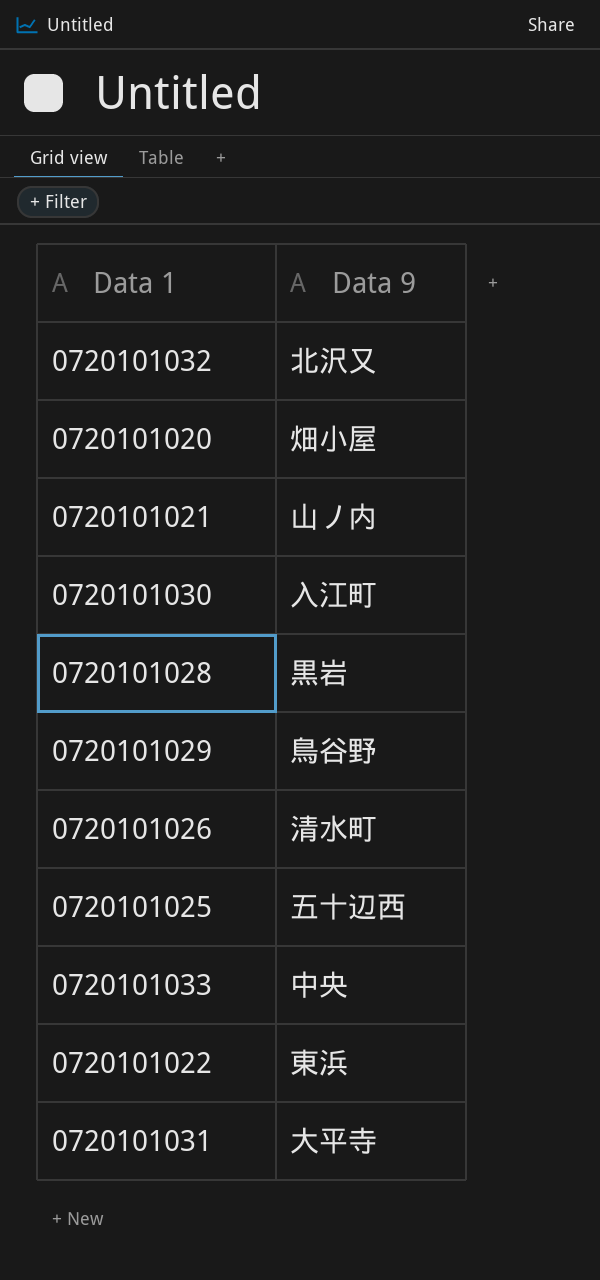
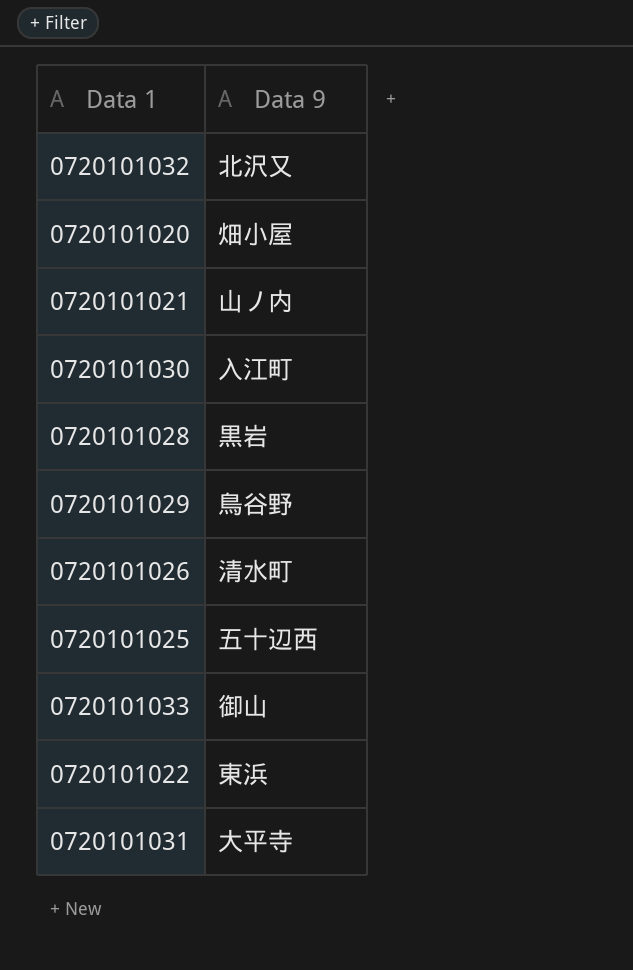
0720101033 | Data 9: 中央 -> 御山

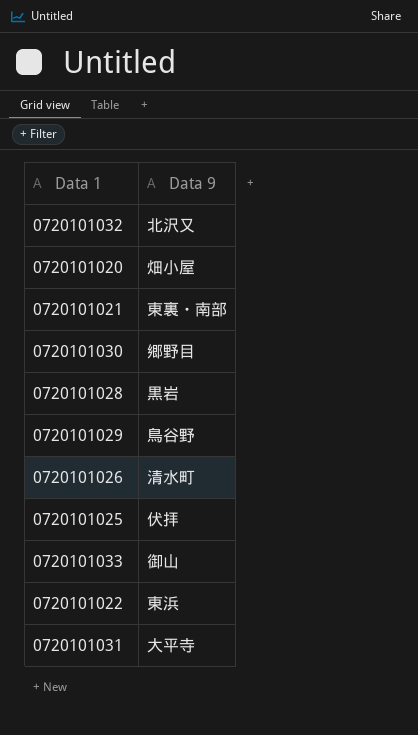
0720101021 | Data 9: 山ノ内 -> 東裏・南部
0720101030 | Data 9: 入江町 -> 郷野目
0720101025 | Data 9: 五十辺西 -> 伏拝

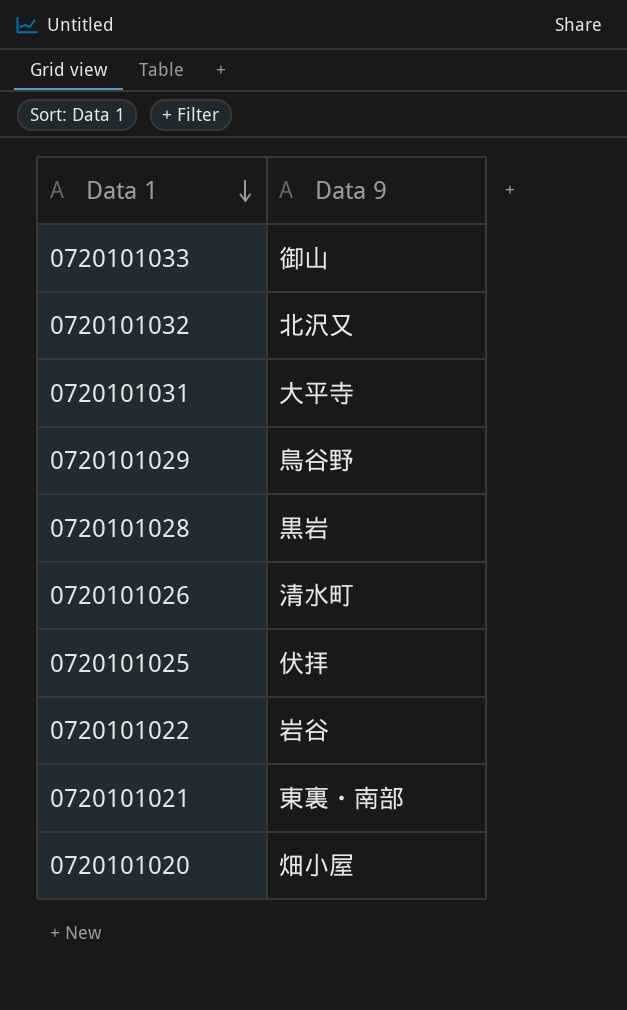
row order: none -> Data 1 descending
row 0720101030: 郷野目 -> none
0720101022 | Data 9: 東浜 -> 岩谷

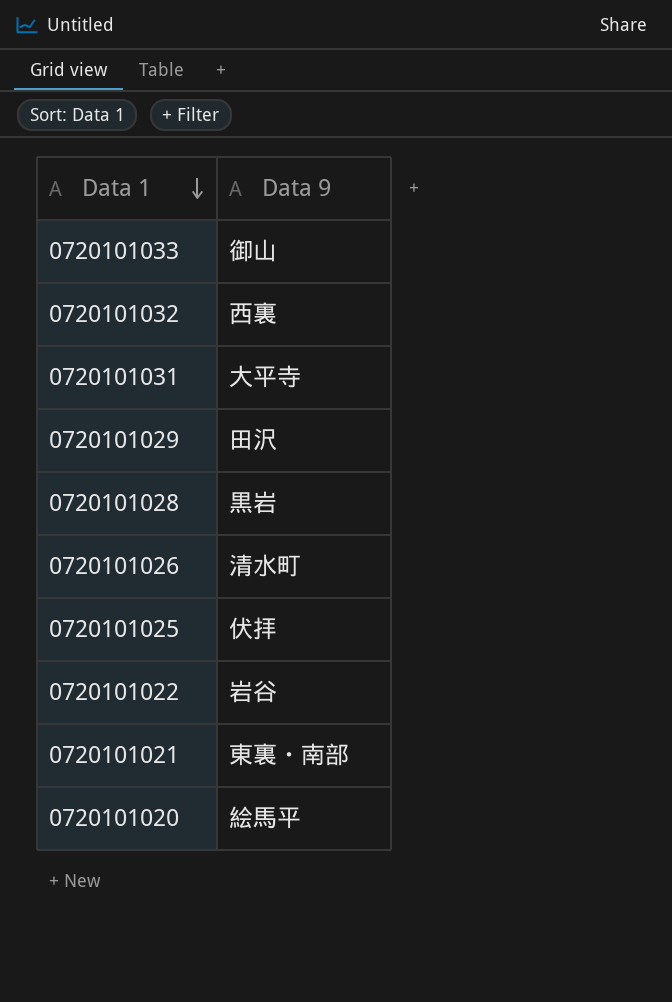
0720101032 | Data 9: 北沢又 -> 西裏
0720101029 | Data 9: 鳥谷野 -> 田沢
0720101020 | Data 9: 畑小屋 -> 絵馬平

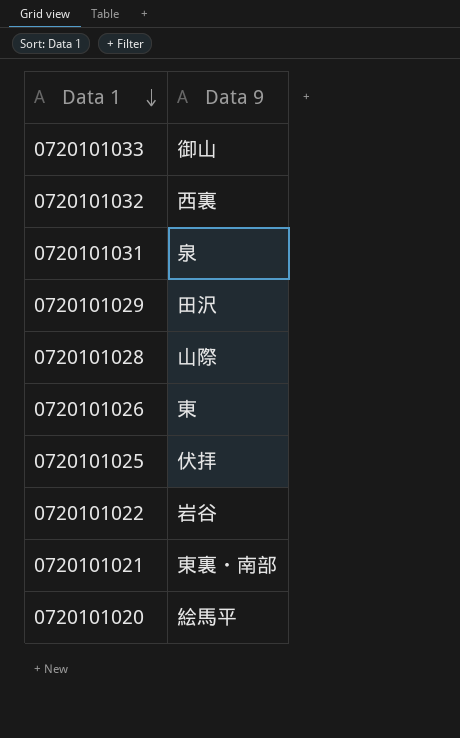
0720101031 | Data 9: 大平寺 -> 泉
0720101028 | Data 9: 黒岩 -> 山際
0720101026 | Data 9: 清水町 -> 東

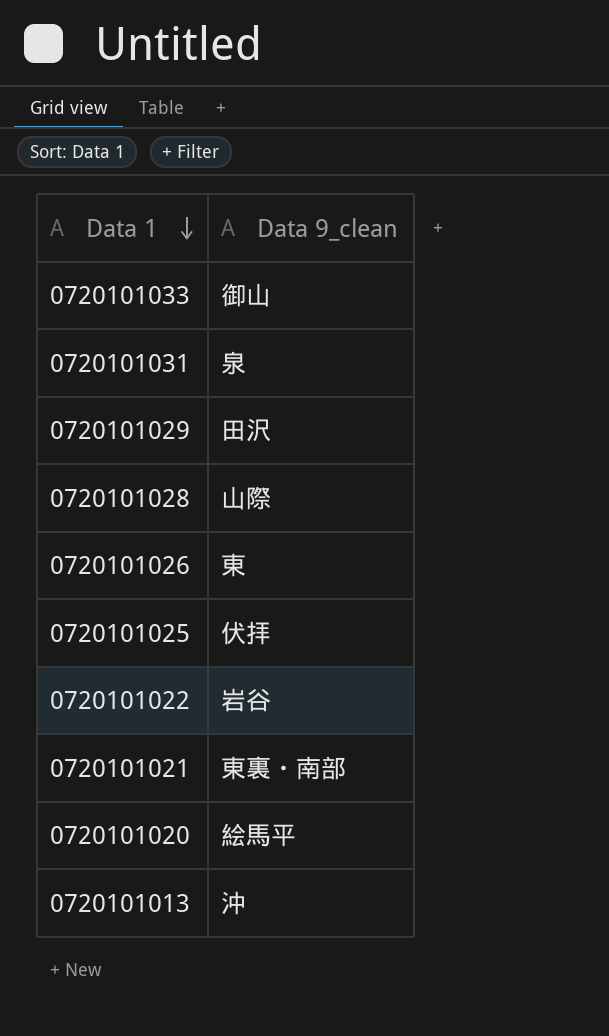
column name: Data 9 -> Data 9_clean
row 0720101032: 西裏 -> none
row 0720101013: none -> 沖

